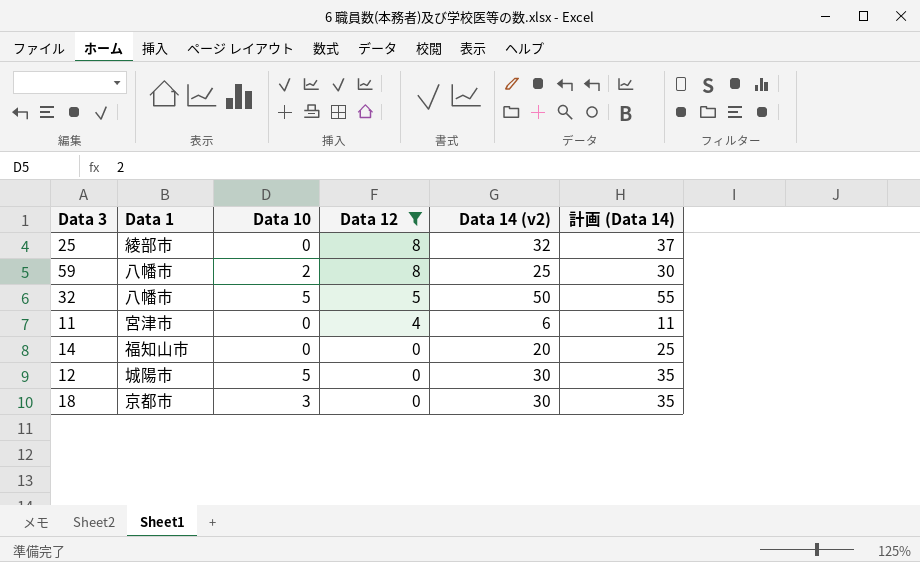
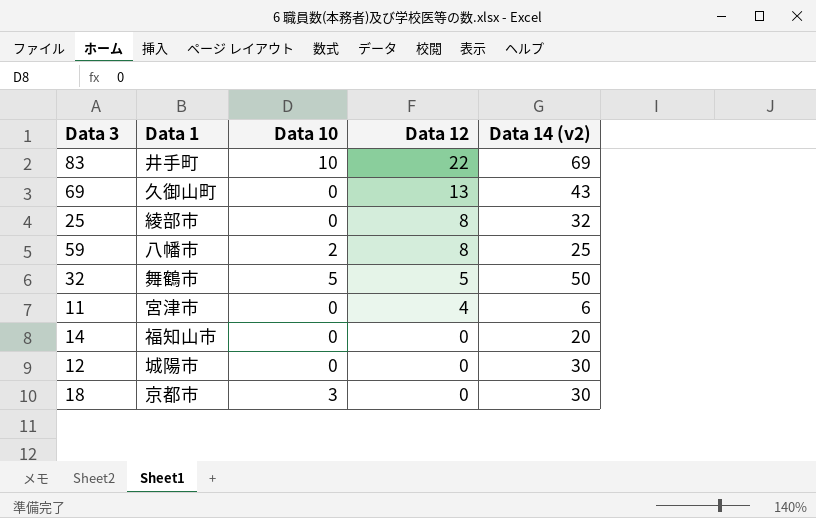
filter: Data 12 <= 8 -> none
column 計画 (Data 14) | formula: [Data 14 (v2)] + 5 -> none
32 | Data 1: 八幡市 -> 舞鶴市
12 | Data 10: 5 -> 0

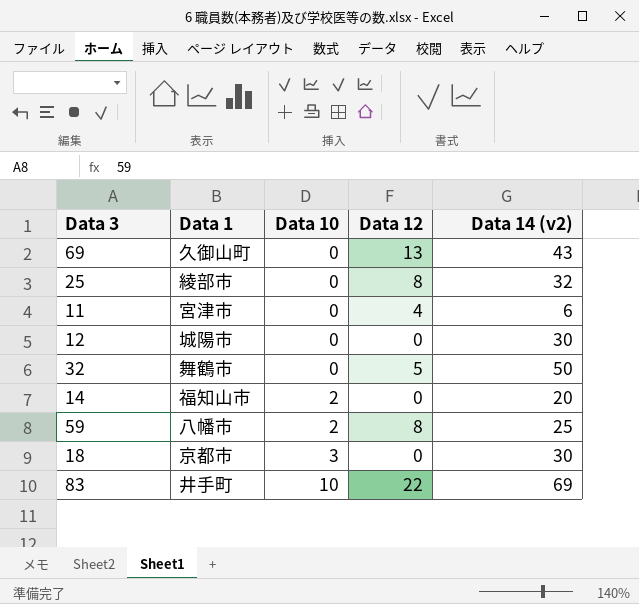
row order: Data 12 descending -> Data 10 ascending
32 | Data 10: 5 -> 0
14 | Data 10: 0 -> 2

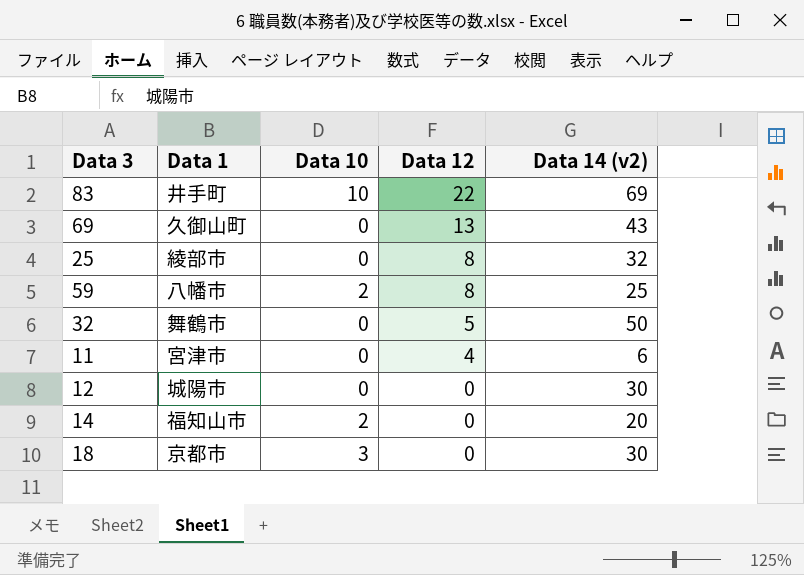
row order: Data 10 ascending -> Data 12 descending

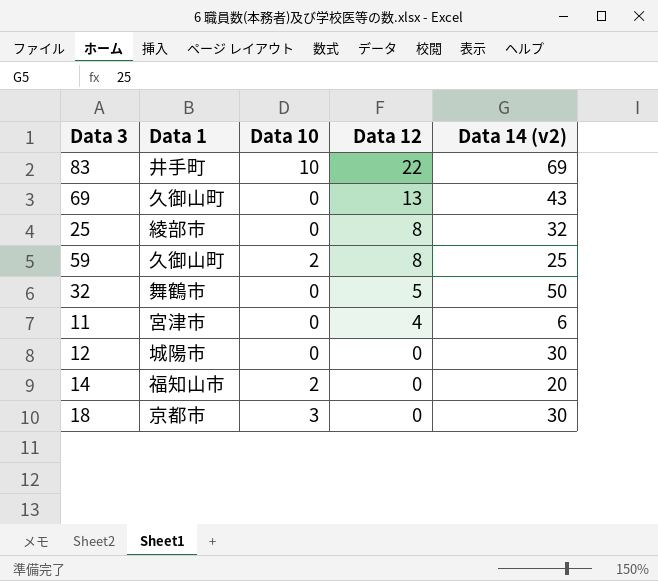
59 | Data 1: 八幡市 -> 久御山町

